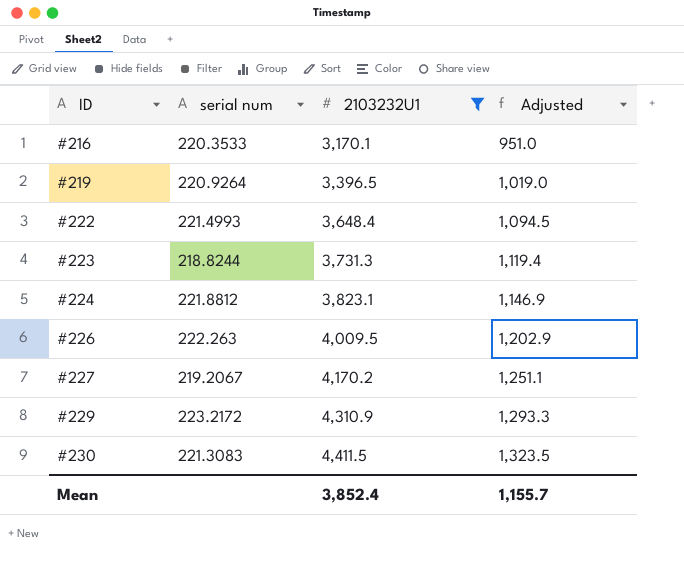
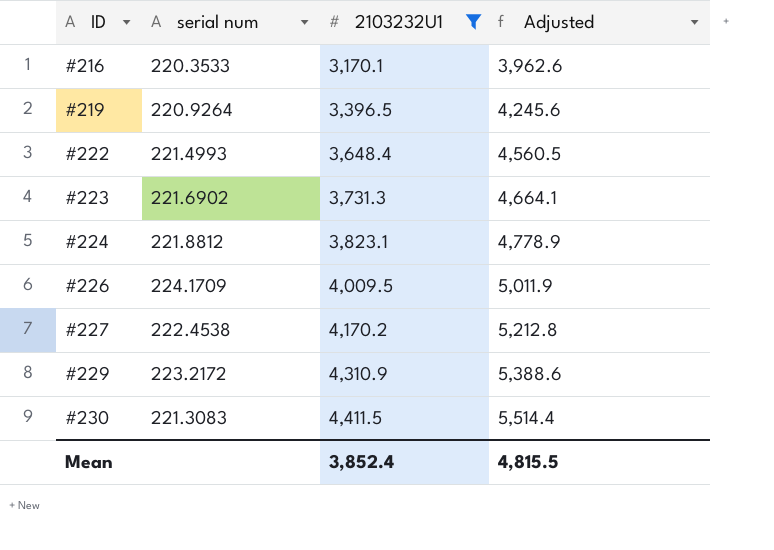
column Adjusted | formula: [2103232U1] * 0.3 -> [2103232U1] * 1.25
#223 | serial num: 218.8244 -> 221.6902
#226 | serial num: 222.263 -> 224.1709
#227 | serial num: 219.2067 -> 222.4538
Mean | Adjusted: 1,155.7 -> 4,815.5

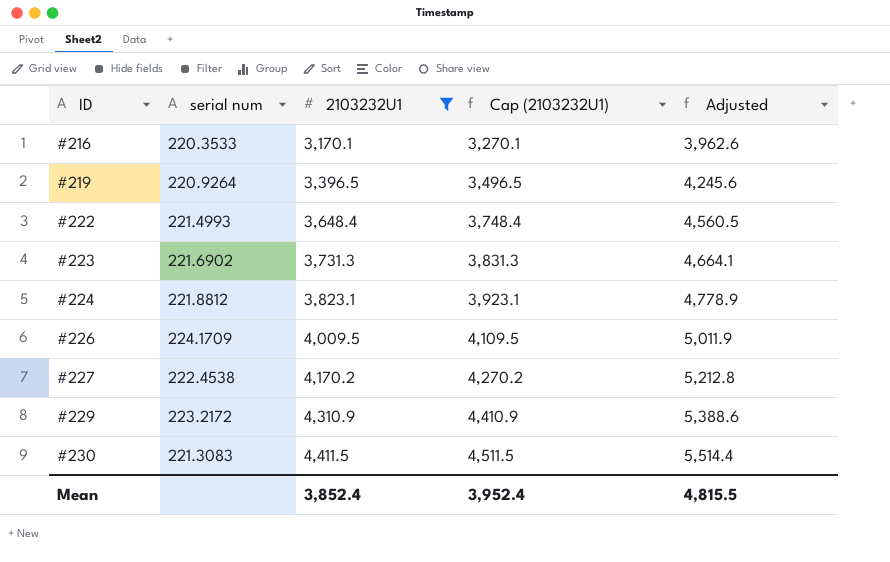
column Cap (2103232U1) | formula: none -> [2103232U1] + 100

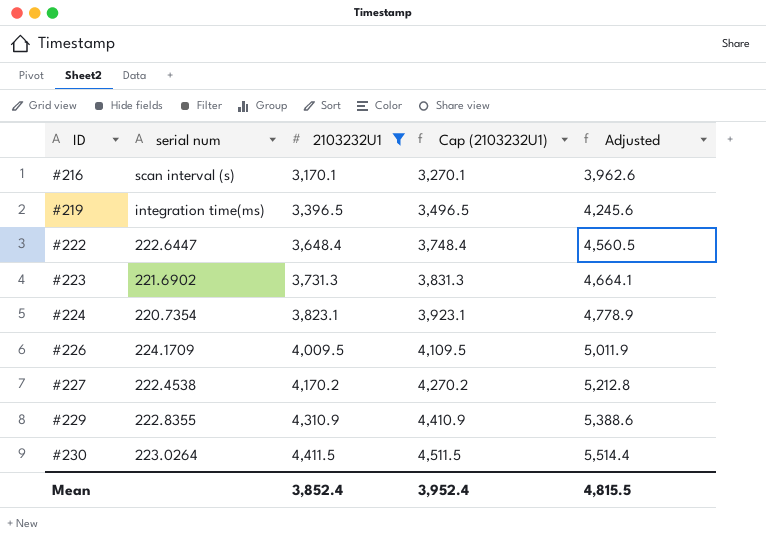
#216 | serial num: 220.3533 -> scan interval (s)
#219 | serial num: 220.9264 -> integration time(ms)
#222 | serial num: 221.4993 -> 222.6447
#224 | serial num: 221.8812 -> 220.7354
#229 | serial num: 223.2172 -> 222.8355
#230 | serial num: 221.3083 -> 223.0264

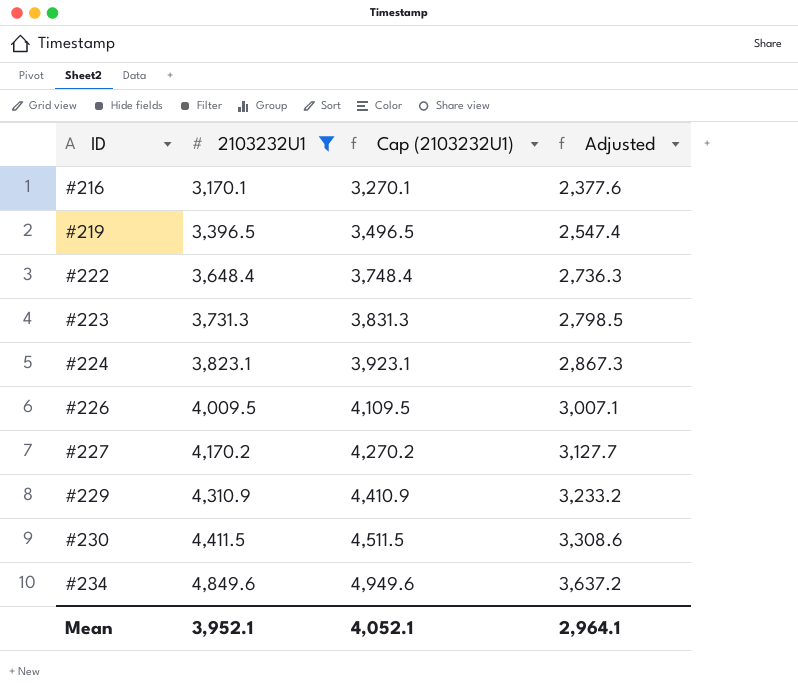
column serial num | position: 2 -> none
column Adjusted | formula: [2103232U1] * 1.25 -> [2103232U1] * 0.75
row #234: none -> 4,849.6 | 4,949.6 | 3,637.2
Mean | 2103232U1: 3,852.4 -> 3,952.1
Mean | Cap (2103232U1): 3,952.4 -> 4,052.1
Mean | Adjusted: 4,815.5 -> 2,964.1

